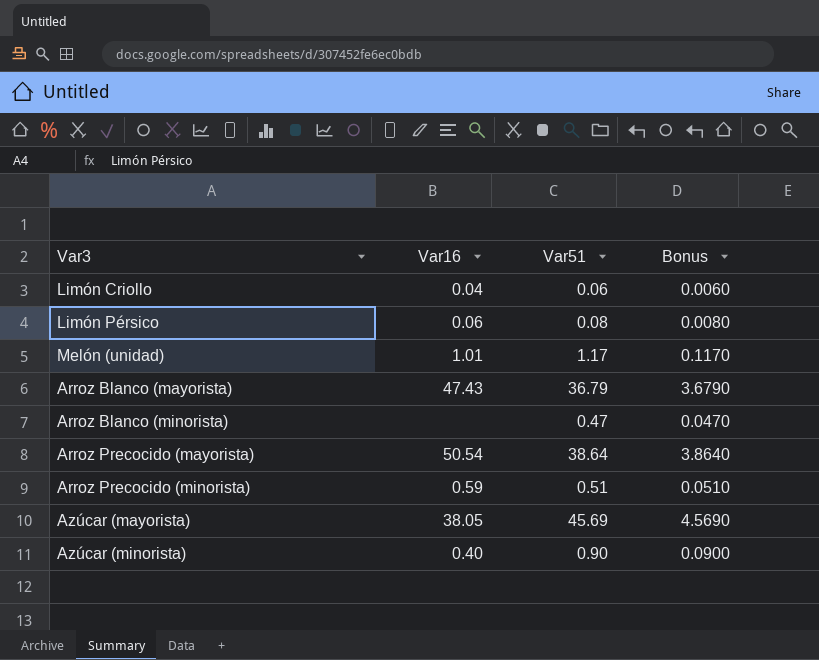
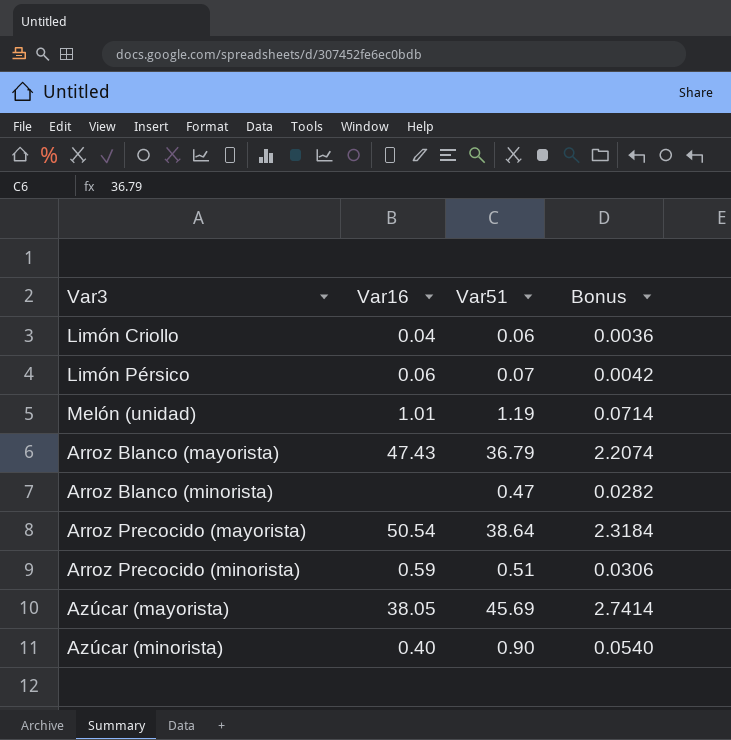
column Bonus | formula: [Var51] * 0.1 -> [Var51] * 0.06
Limón Pérsico | Var51: 0.08 -> 0.07
Melón (unidad) | Var51: 1.17 -> 1.19

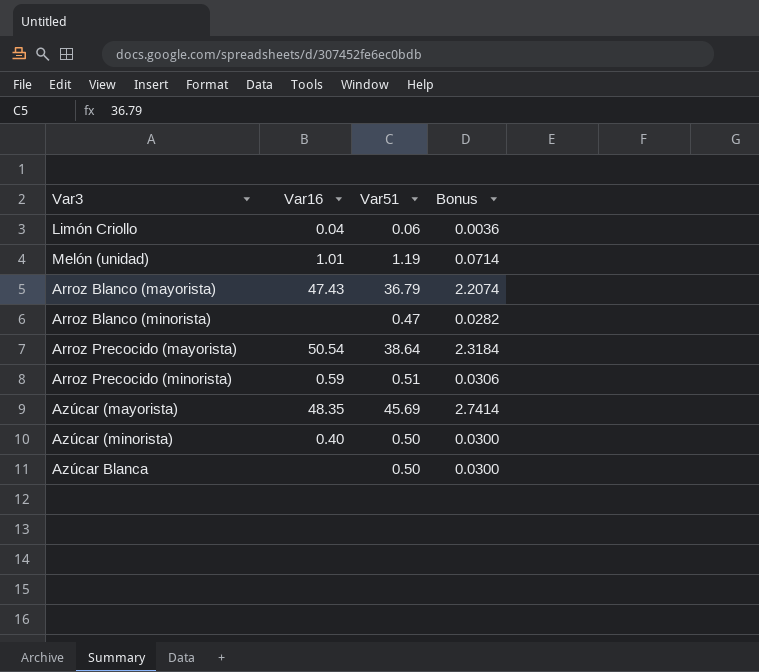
row Limón Pérsico: 0.06 | 0.07 | 0.0042 -> none
Azúcar (mayorista) | Var16: 38.05 -> 48.35
Azúcar (minorista) | Var51: 0.90 -> 0.50
Azúcar (minorista) | Bonus: 0.0540 -> 0.0300
row Azúcar Blanca: none -> none | 0.50 | 0.0300

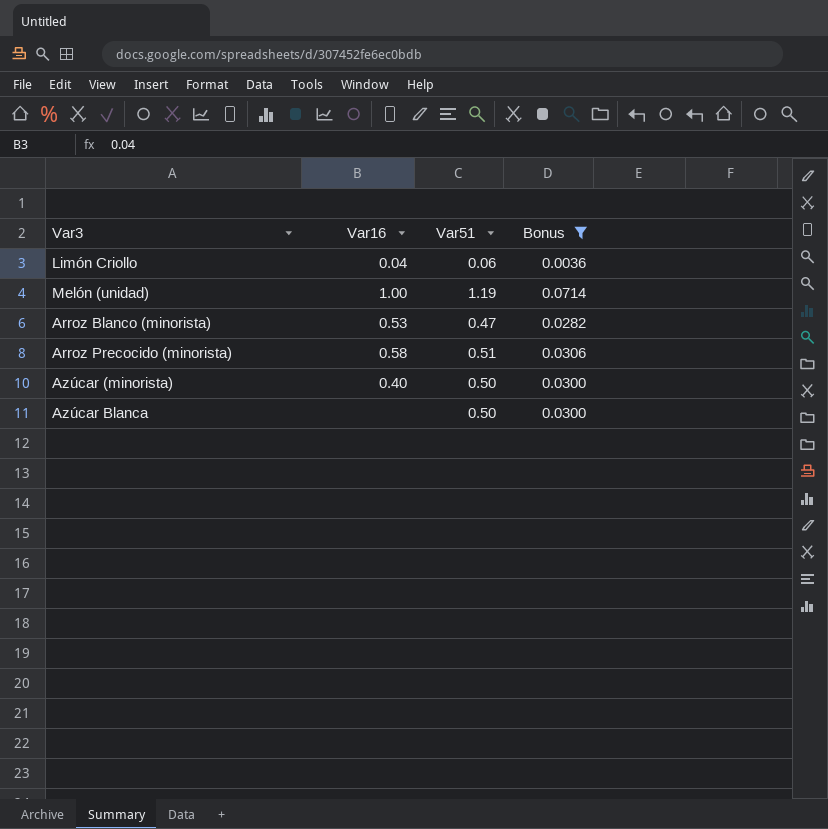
filter: none -> Bonus <= 0.0714
Melón (unidad) | Var16: 1.01 -> 1.00
Arroz Blanco (minorista) | Var16: none -> 0.53
Arroz Precocido (minorista) | Var16: 0.59 -> 0.58

